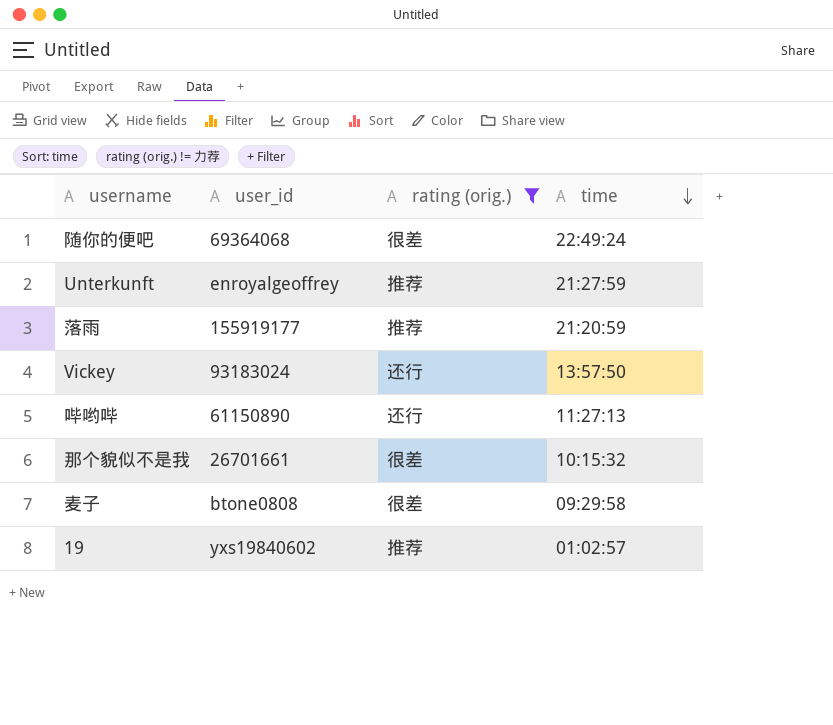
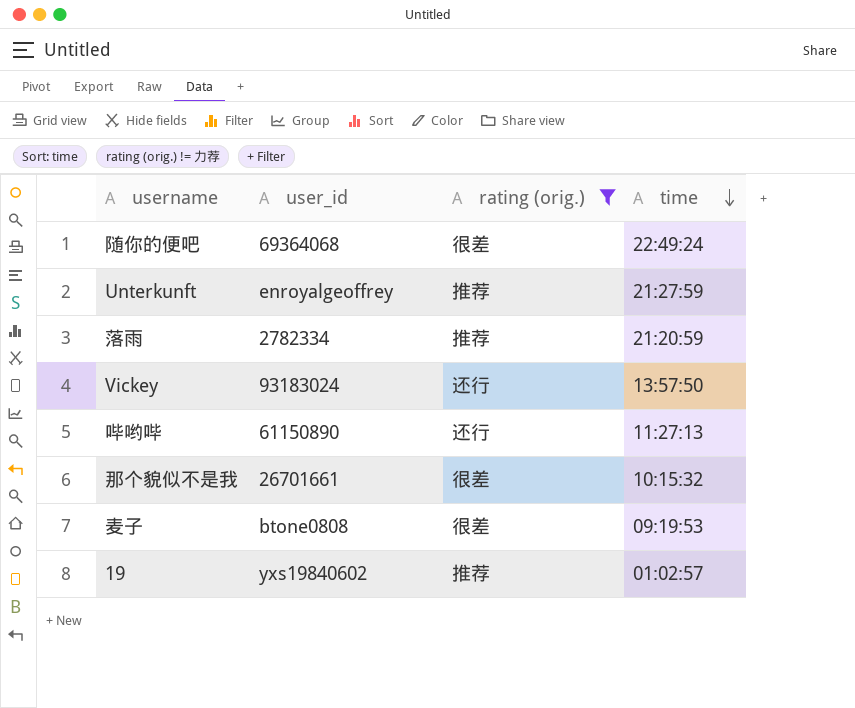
落雨 | user_id: 155919177 -> 2782334
麦子 | time: 09:29:58 -> 09:19:53

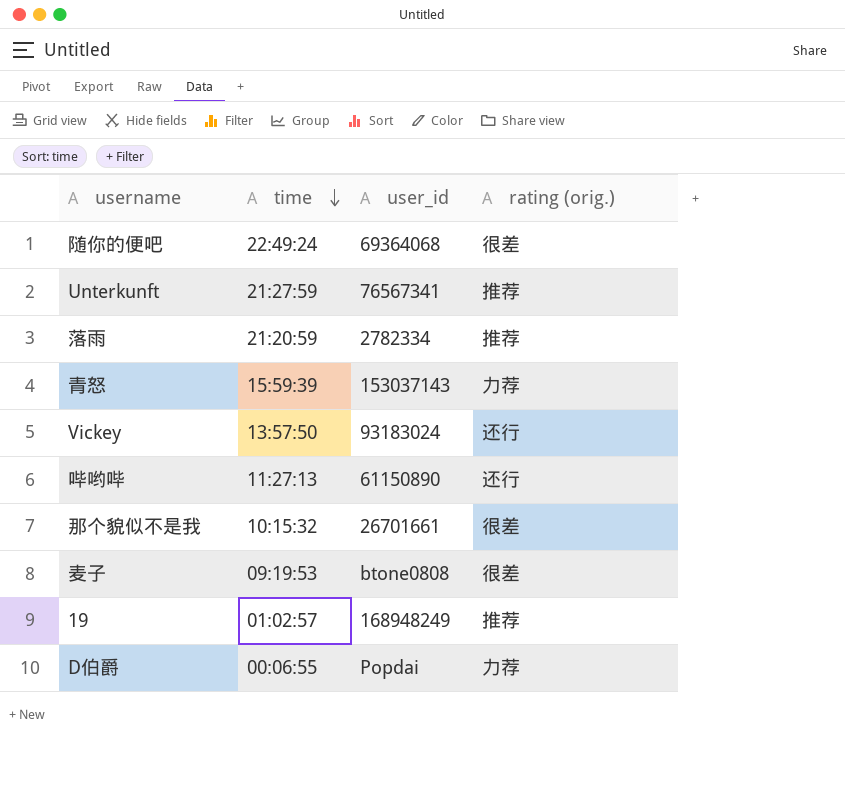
filter: rating (orig.) != 力荐 -> none
column time | position: 4 -> 2
Unterkunft | user_id: enroyalgeoffrey -> 76567341
19 | user_id: yxs19840602 -> 168948249

